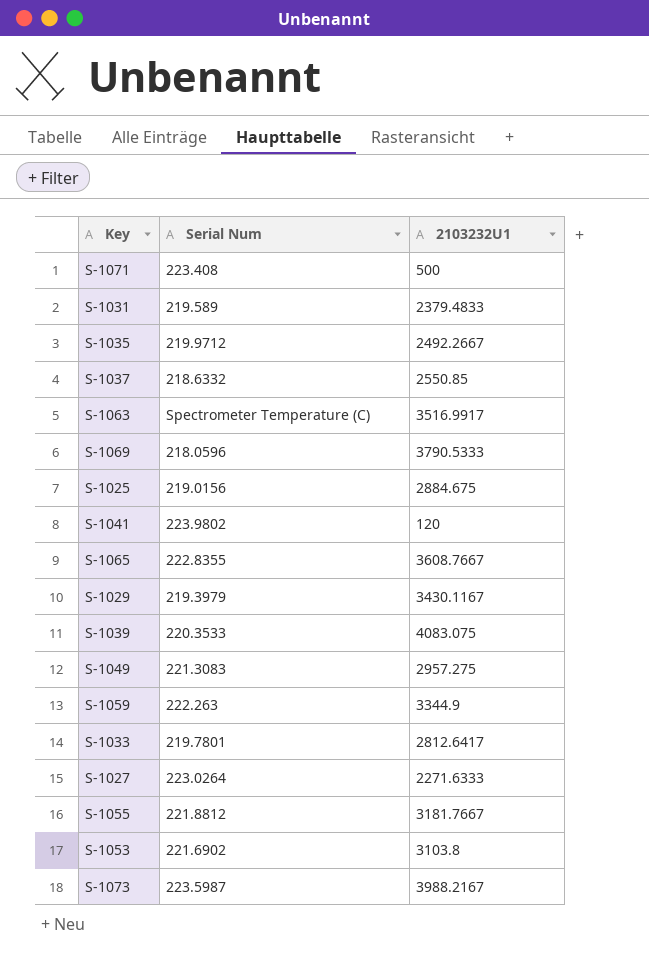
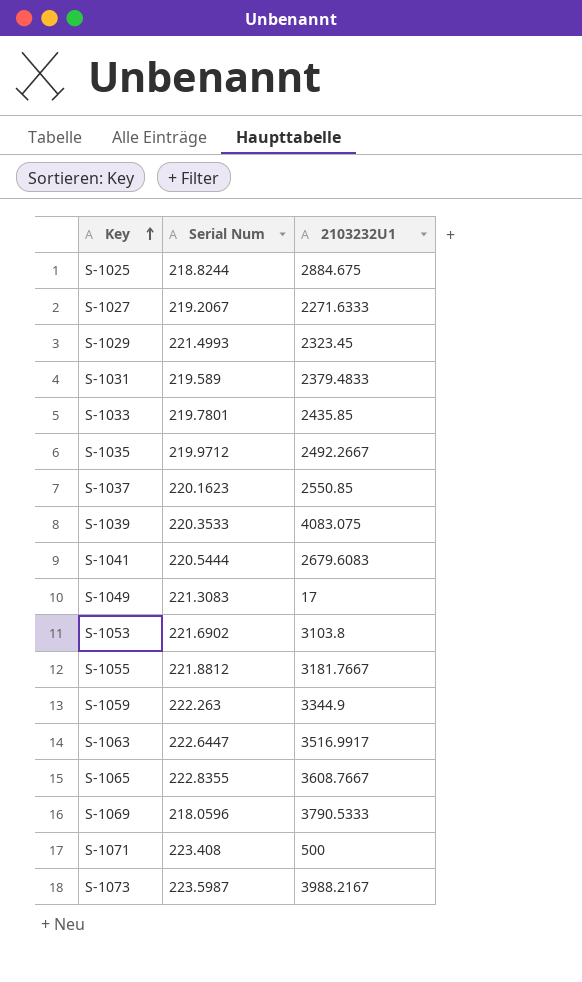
row order: none -> Key ascending
S-1025 | Serial Num: 219.0156 -> 218.8244
S-1027 | Serial Num: 223.0264 -> 219.2067
S-1029 | Serial Num: 219.3979 -> 221.4993
S-1029 | 2103232U1: 3430.1167 -> 2323.45
S-1033 | 2103232U1: 2812.6417 -> 2435.85
S-1037 | Serial Num: 218.6332 -> 220.1623
S-1041 | Serial Num: 223.9802 -> 220.5444
S-1041 | 2103232U1: 120 -> 2679.6083
S-1049 | 2103232U1: 2957.275 -> 17
S-1063 | Serial Num: Spectrometer Temperature (C) -> 222.6447

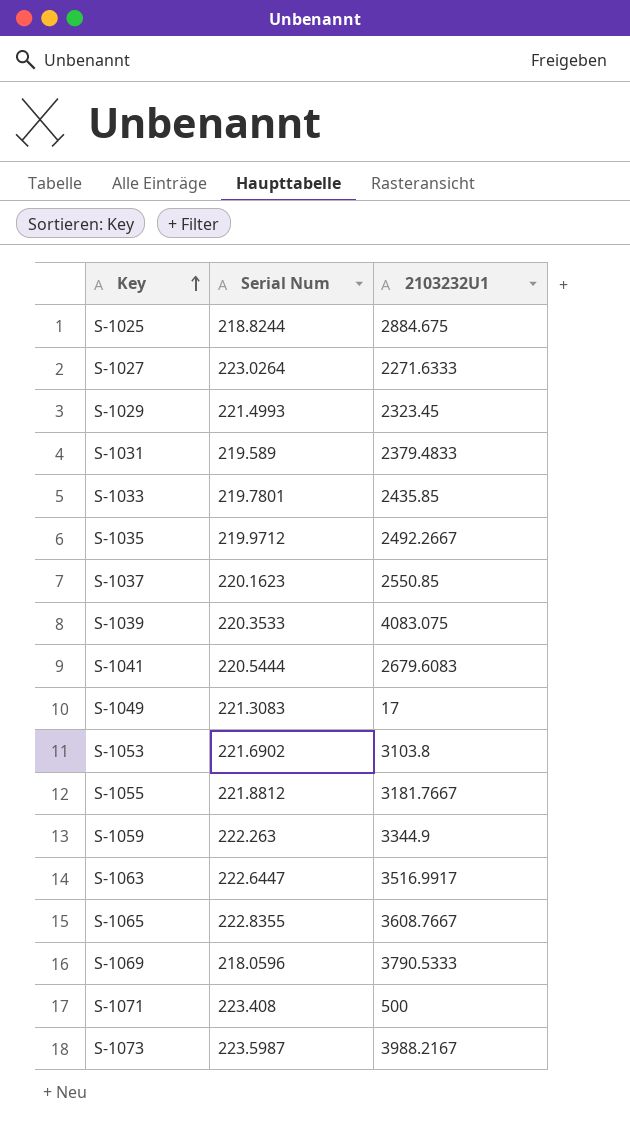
S-1027 | Serial Num: 219.2067 -> 223.0264

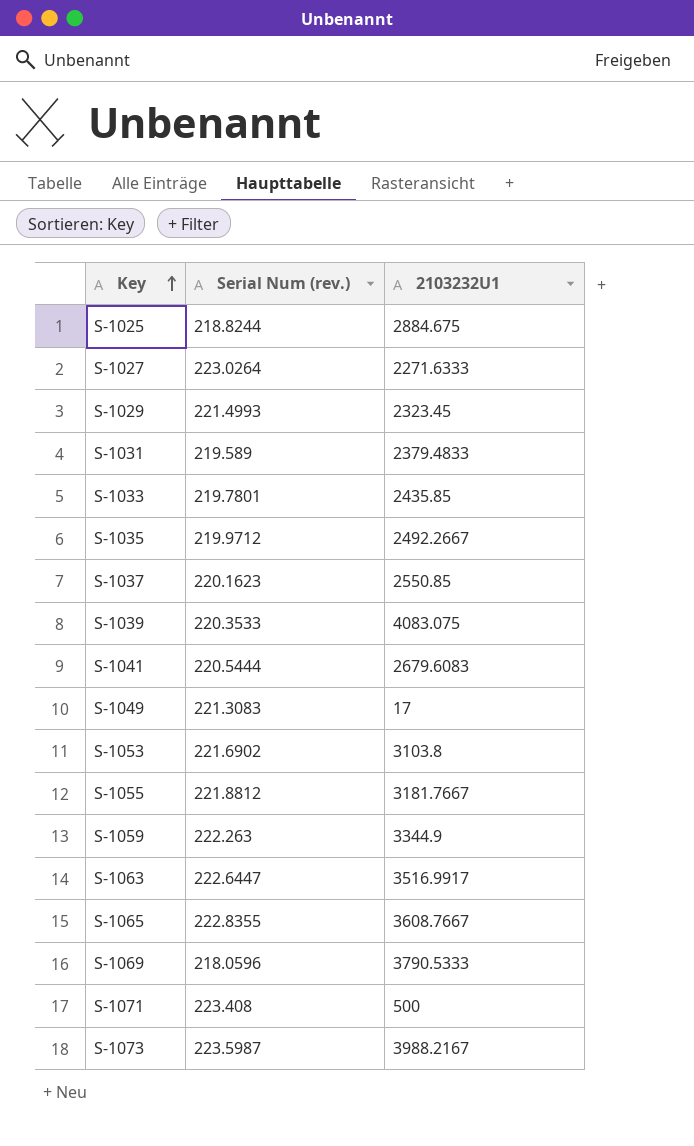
column name: Serial Num -> Serial Num (rev.)

